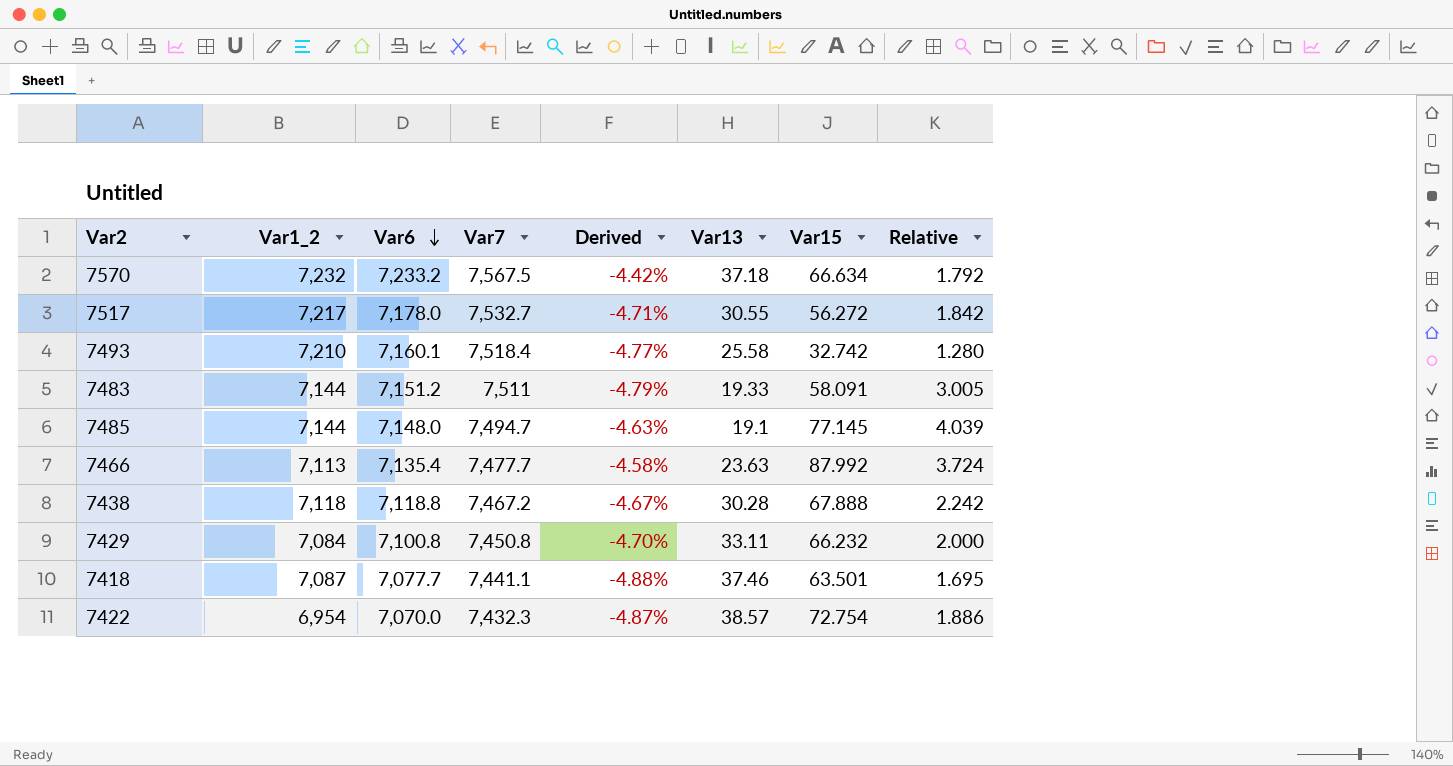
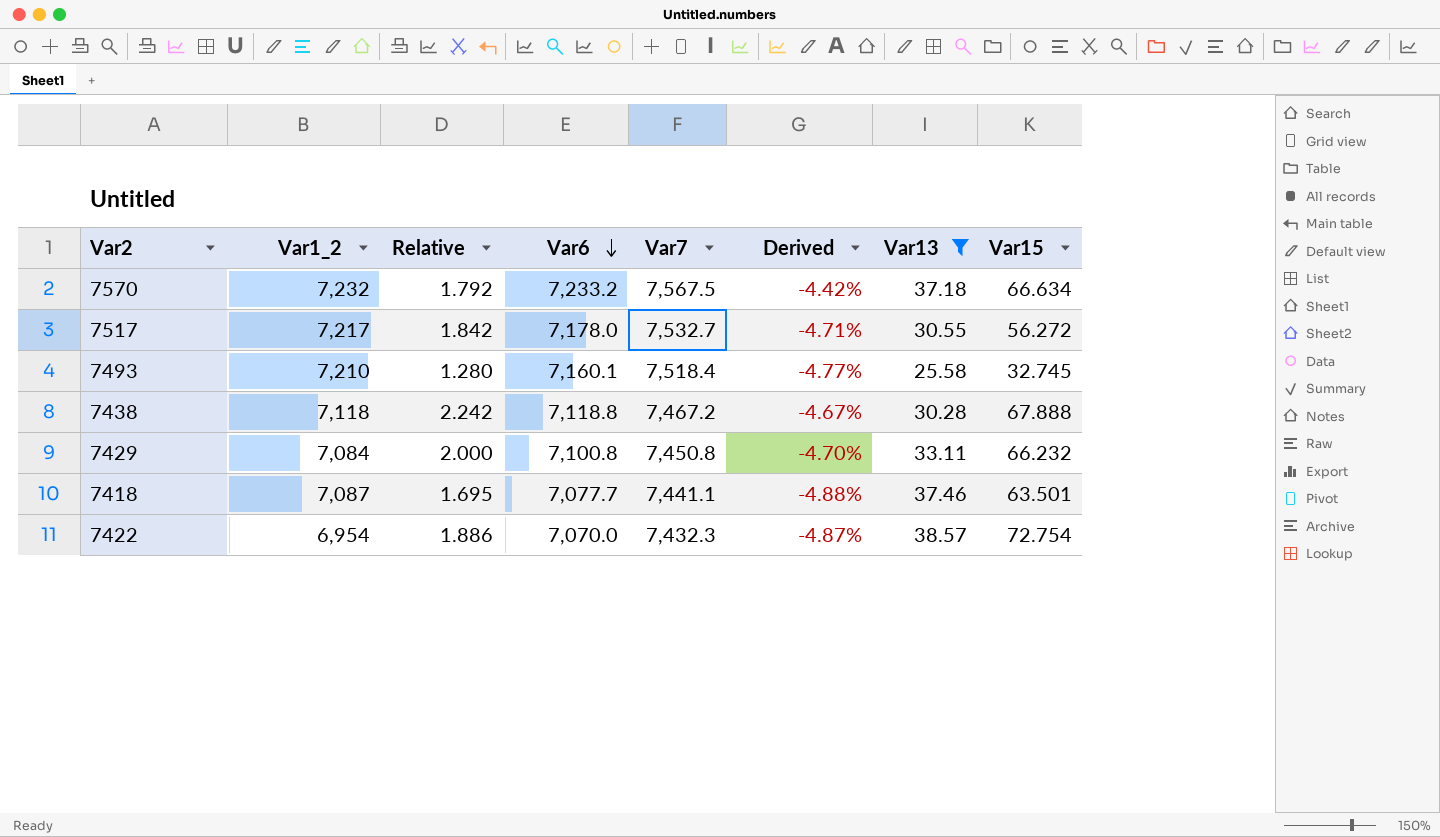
filter: none -> Var13 >= 25.58
column Relative | position: 8 -> 3
7493 | Var15: 32.742 -> 32.745

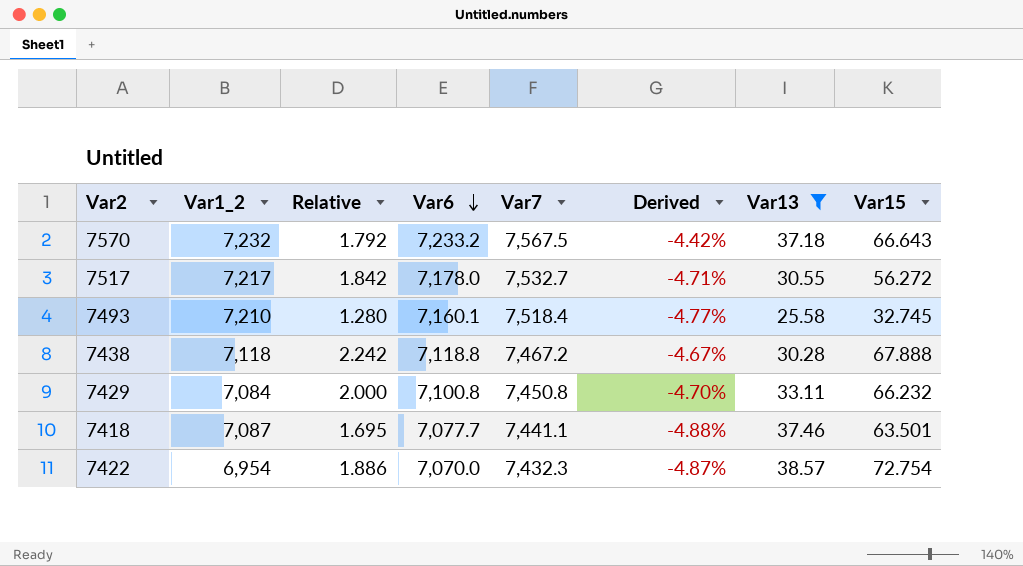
7570 | Var15: 66.634 -> 66.643

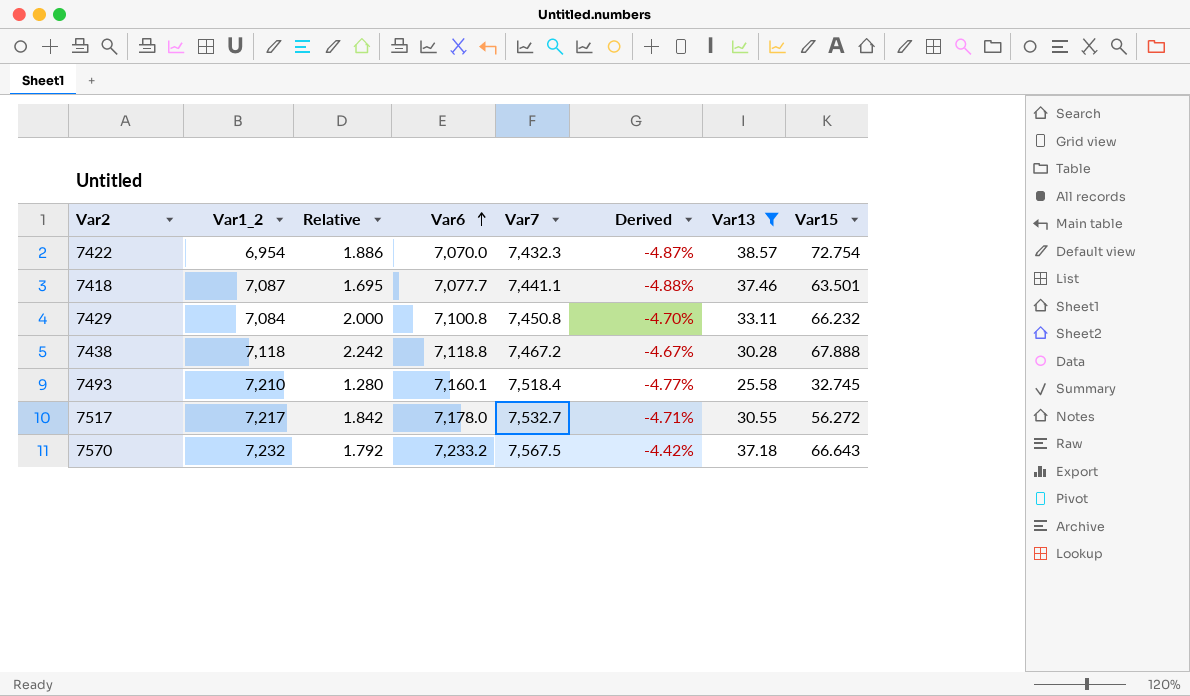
row order: Var6 descending -> Var6 ascending

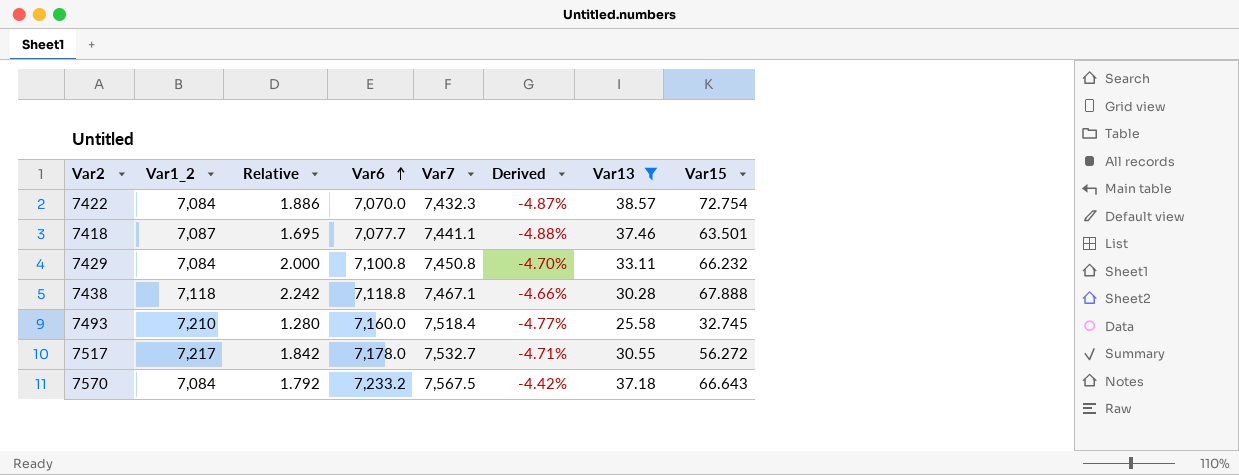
7422 | Var1_2: 6,954 -> 7,084
7438 | Var7: 7,467.2 -> 7,467.1
7438 | Derived: -4.67% -> -4.66%
7493 | Var6: 7,160.1 -> 7,160.0
7570 | Var1_2: 7,232 -> 7,084

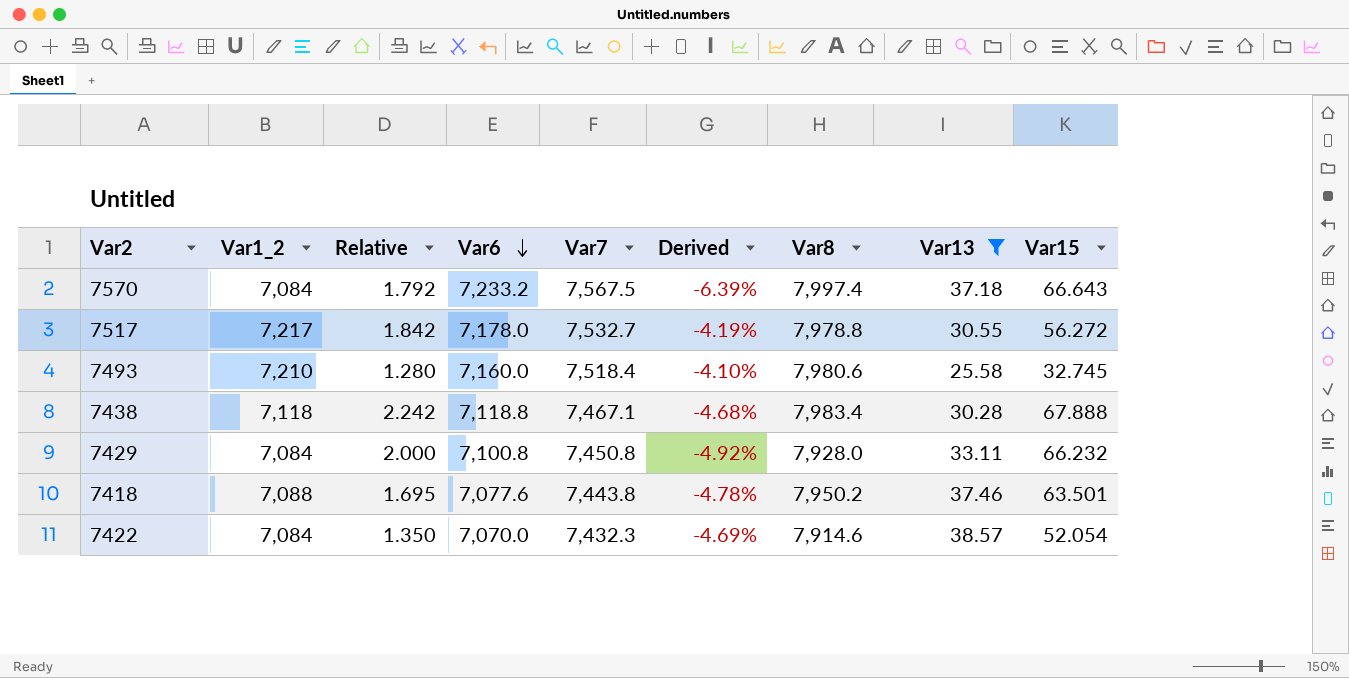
row order: Var6 ascending -> Var6 descending
column Derived | formula: ([Var6] - [Var7]) / [Var7] -> ([Var1_2] - [Var7]) / [Var7]
column Var8 | position: none -> 7
7418 | Var1_2: 7,087 -> 7,088
7418 | Var6: 7,077.7 -> 7,077.6
7418 | Var7: 7,441.1 -> 7,443.8
7422 | Relative: 1.886 -> 1.350
7422 | Var15: 72.754 -> 52.054

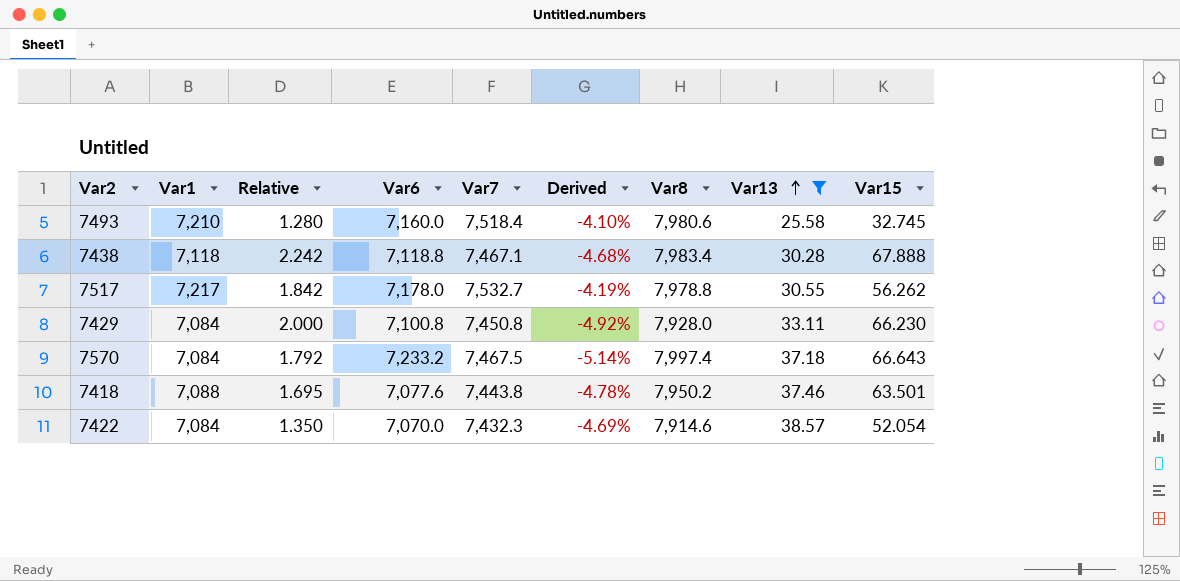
row order: Var6 descending -> Var13 ascending
column name: Var1_2 -> Var1
7517 | Var15: 56.272 -> 56.262
7429 | Var15: 66.232 -> 66.230
7570 | Var7: 7,567.5 -> 7,467.5
7570 | Derived: -6.39% -> -5.14%

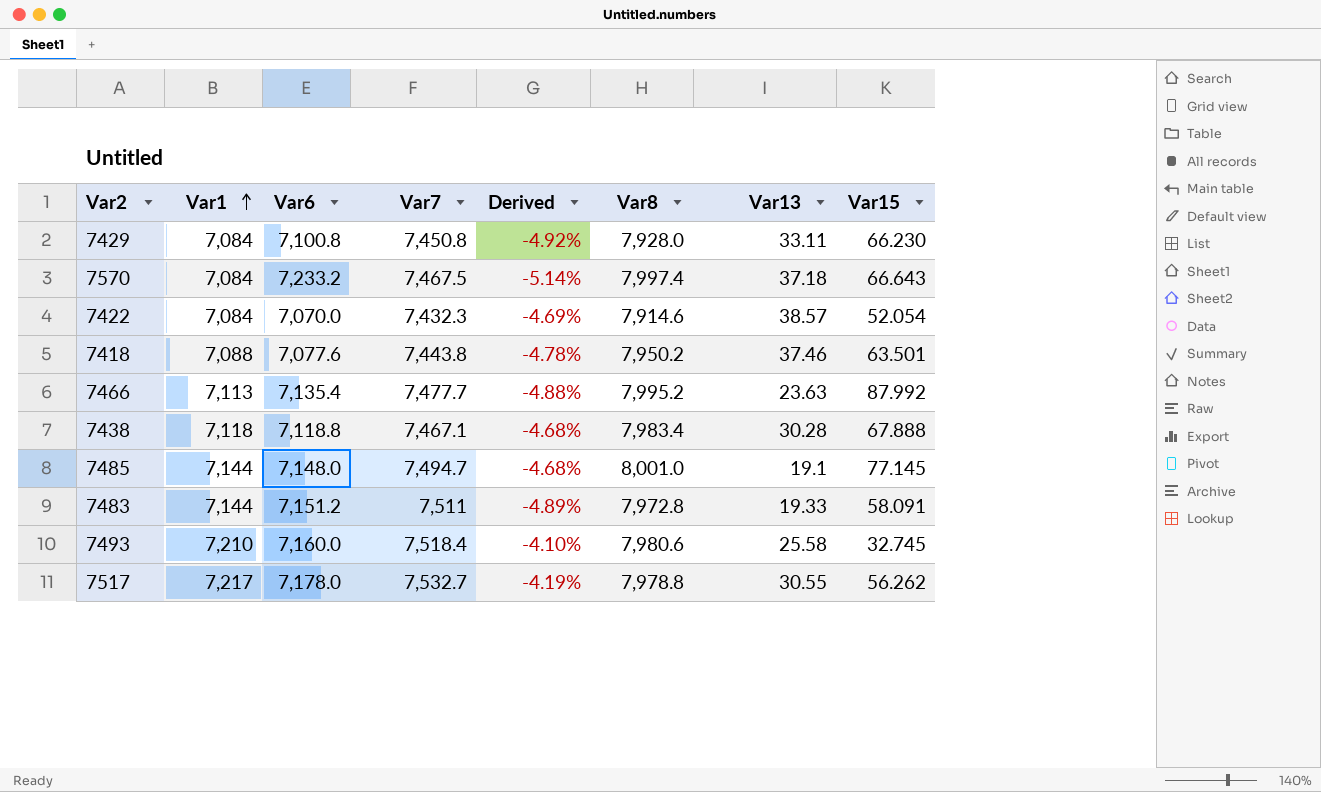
filter: Var13 >= 25.58 -> none
row order: Var13 ascending -> Var1 ascending
column Relative | formula: [Var15] / [Var13] -> none

